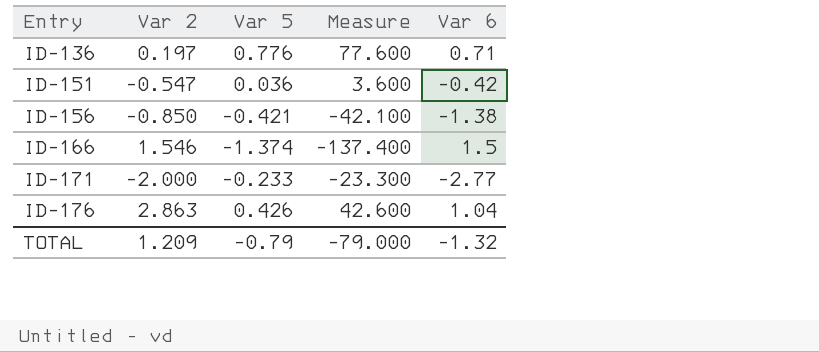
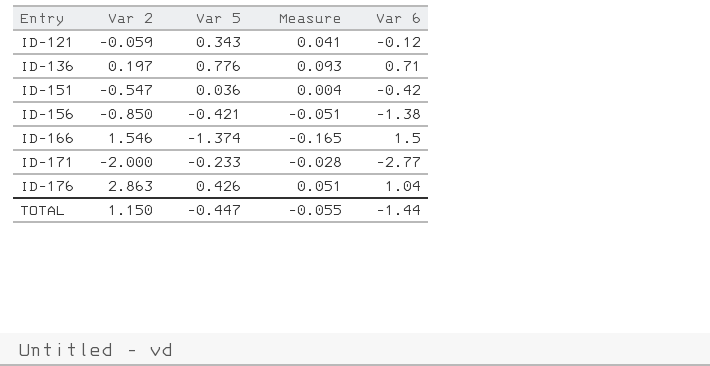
column Measure | formula: [Var 5] * 100 -> [Var 5] * 0.12
row ID-121: none -> -0.059 | 0.343 | 0.041 | -0.12
TOTAL | Var 2: 1.209 -> 1.150
TOTAL | Var 5: -0.79 -> -0.447
TOTAL | Measure: -79.000 -> -0.055
TOTAL | Var 6: -1.32 -> -1.44

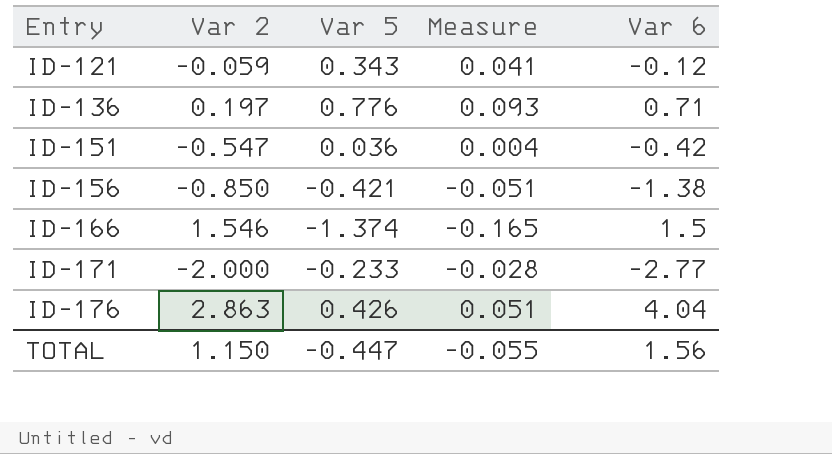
ID-176 | Var 6: 1.04 -> 4.04
TOTAL | Var 6: -1.44 -> 1.56

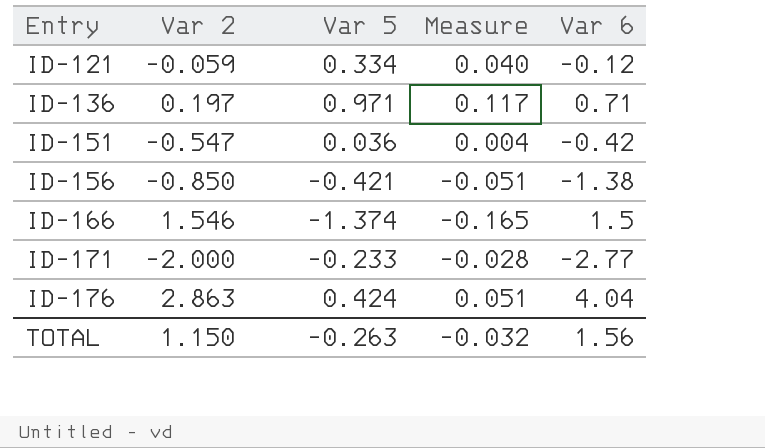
ID-121 | Var 5: 0.343 -> 0.334
ID-121 | Measure: 0.041 -> 0.040
ID-136 | Var 5: 0.776 -> 0.971
ID-136 | Measure: 0.093 -> 0.117
ID-176 | Var 5: 0.426 -> 0.424
TOTAL | Var 5: -0.447 -> -0.263
TOTAL | Measure: -0.055 -> -0.032

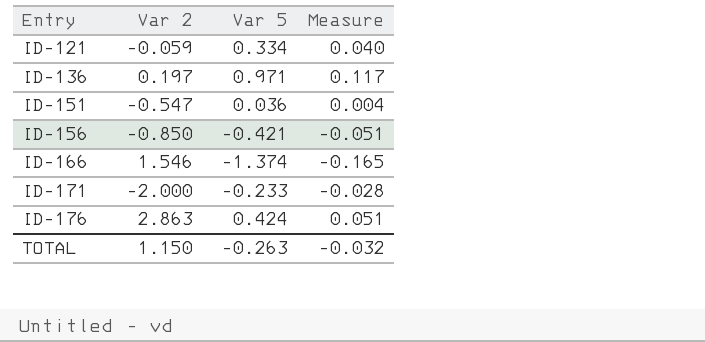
column Var 6 | position: 5 -> none

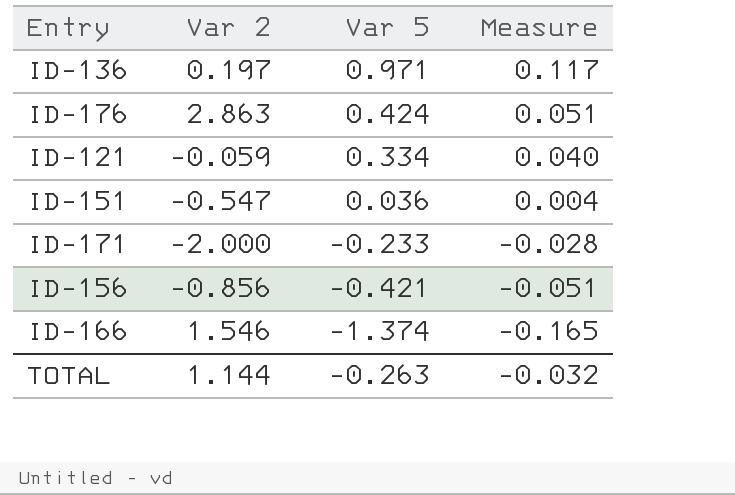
row order: Entry ascending -> Var 5 descending
ID-156 | Var 2: -0.850 -> -0.856
TOTAL | Var 2: 1.150 -> 1.144

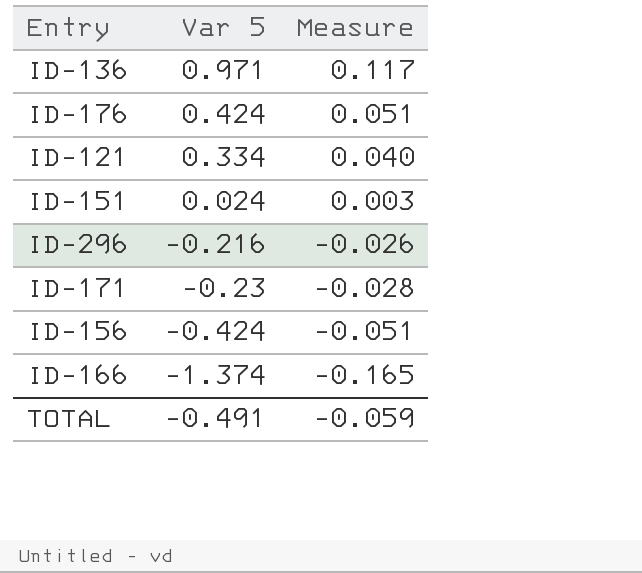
column Var 2 | position: 2 -> none
ID-151 | Var 5: 0.036 -> 0.024
ID-151 | Measure: 0.004 -> 0.003
row ID-296: none -> -0.216 | -0.026
ID-171 | Var 5: -0.233 -> -0.23
ID-156 | Var 5: -0.421 -> -0.424
TOTAL | Var 5: -0.263 -> -0.491
TOTAL | Measure: -0.032 -> -0.059

